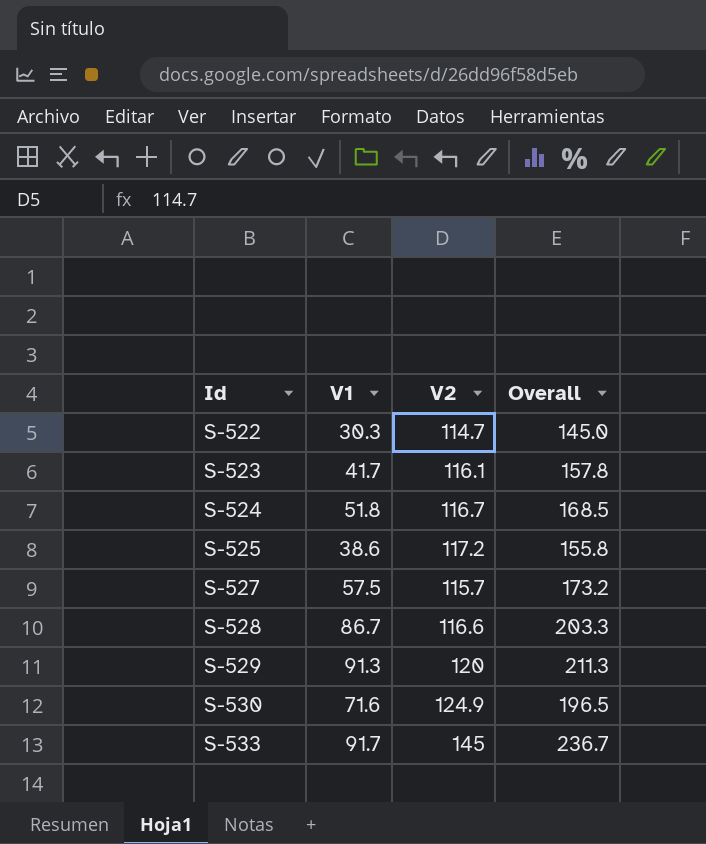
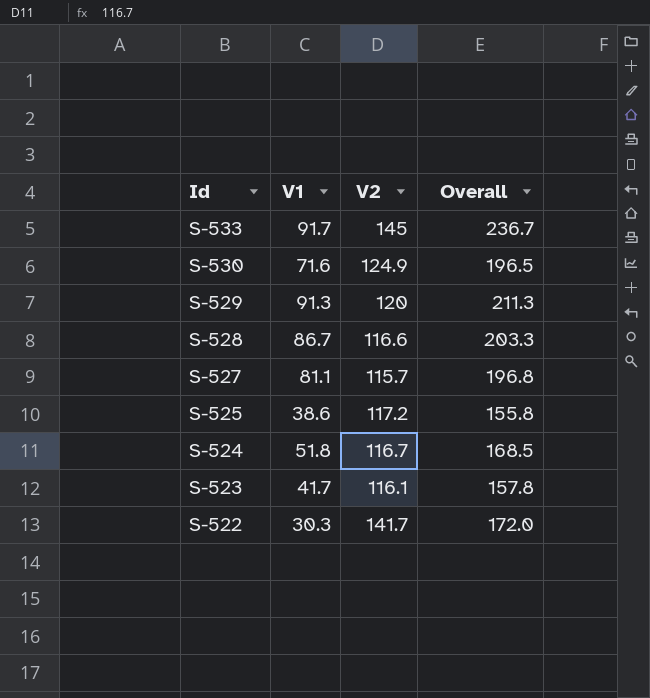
row order: Id ascending -> Id descending
S-527 | V1: 57.5 -> 81.1
S-527 | Overall: 173.2 -> 196.8
S-522 | V2: 114.7 -> 141.7
S-522 | Overall: 145.0 -> 172.0

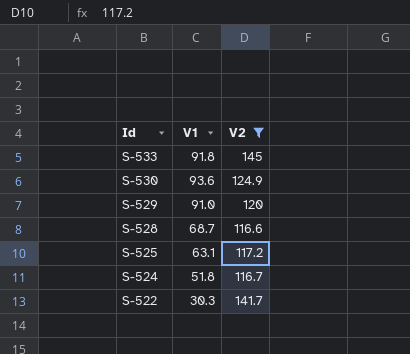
filter: none -> V2 >= 116.6
column Overall | formula: [V1] + [V2] -> none
S-533 | V1: 91.7 -> 91.8
S-530 | V1: 71.6 -> 93.6
S-529 | V1: 91.3 -> 91.0
S-528 | V1: 86.7 -> 68.7
S-525 | V1: 38.6 -> 63.1

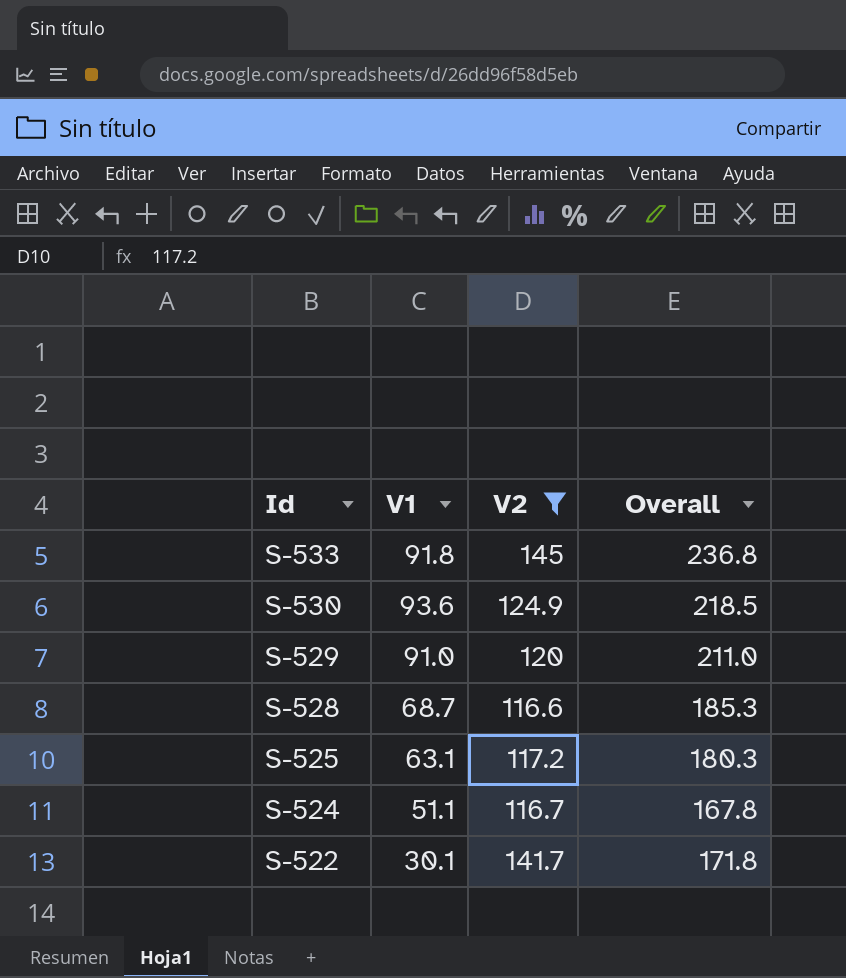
column Overall | formula: none -> [V1] + [V2]
S-524 | V1: 51.8 -> 51.1
S-522 | V1: 30.3 -> 30.1

